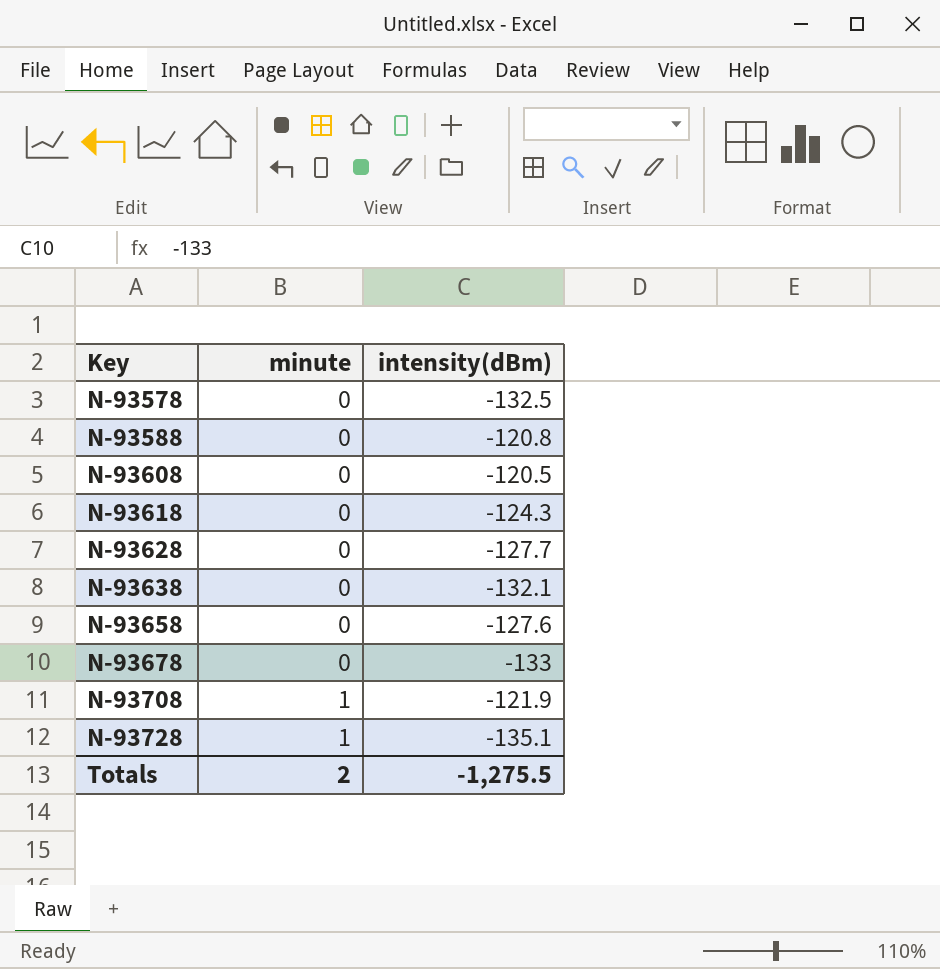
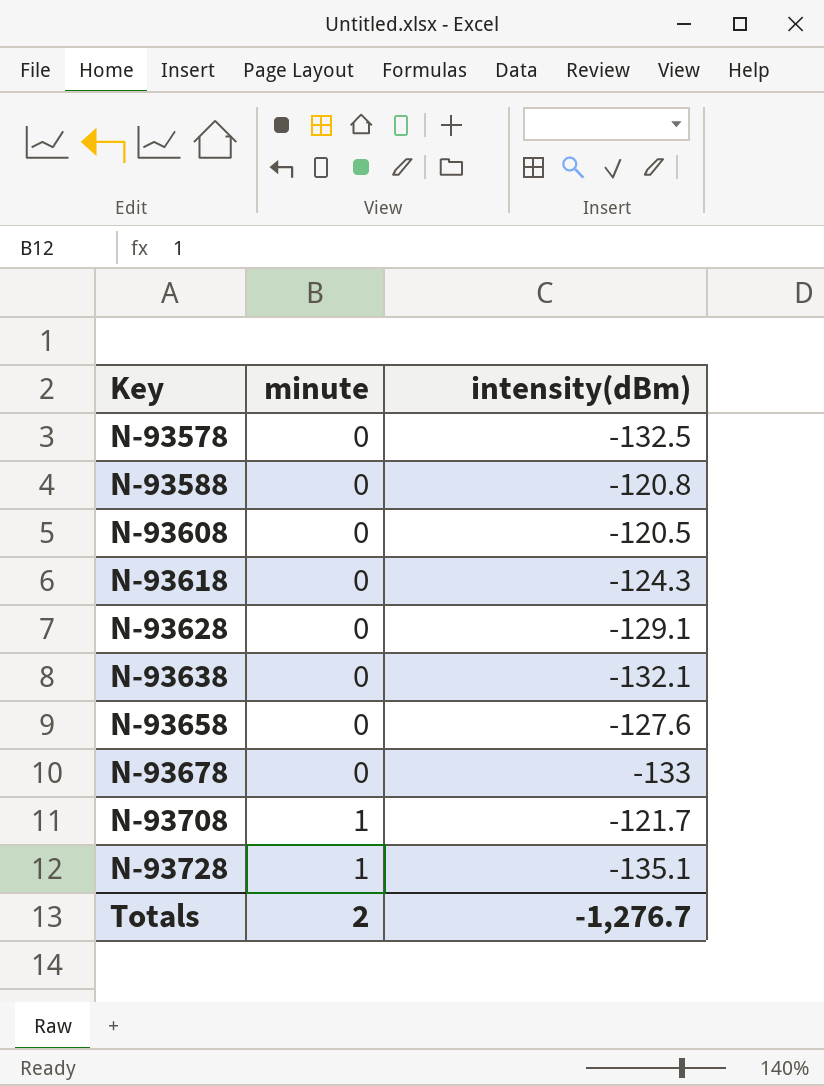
N-93628 | intensity(dBm): -127.7 -> -129.1
N-93708 | intensity(dBm): -121.9 -> -121.7
Totals | intensity(dBm): -1,275.5 -> -1,276.7

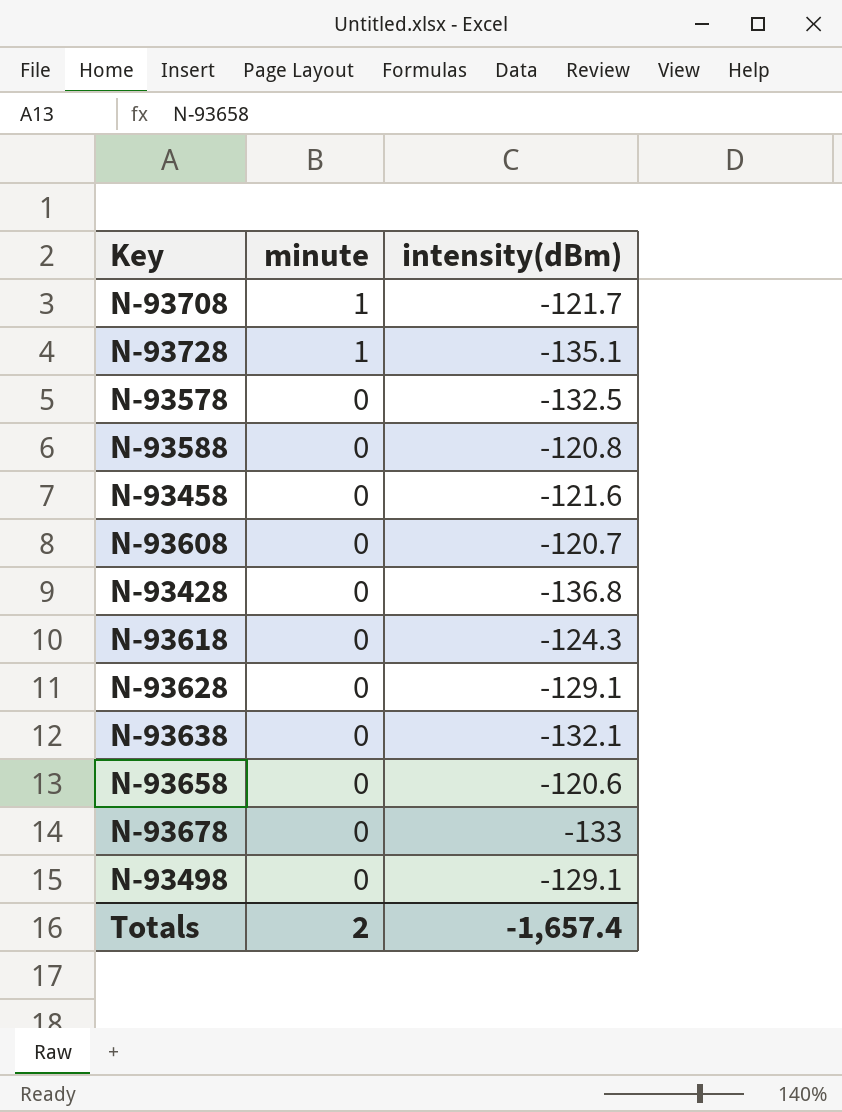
row order: Key ascending -> minute descending
row N-93458: none -> 0 | -121.6
N-93608 | intensity(dBm): -120.5 -> -120.7
row N-93428: none -> 0 | -136.8
N-93658 | intensity(dBm): -127.6 -> -120.6
row N-93498: none -> 0 | -129.1
Totals | intensity(dBm): -1,276.7 -> -1,657.4

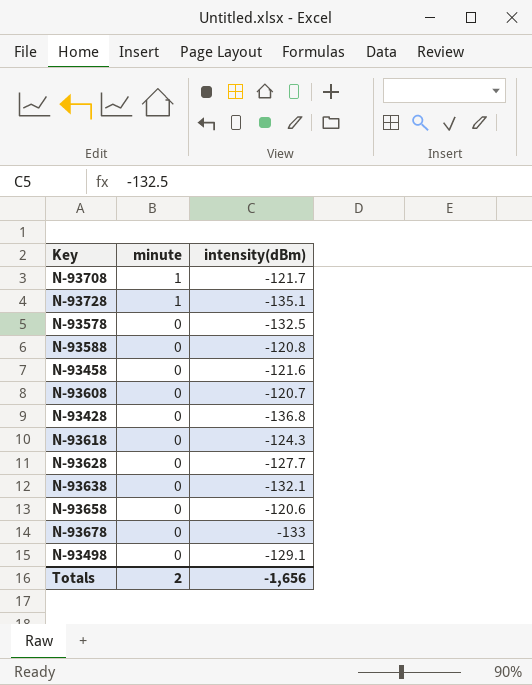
N-93628 | intensity(dBm): -129.1 -> -127.7
Totals | intensity(dBm): -1,657.4 -> -1,656

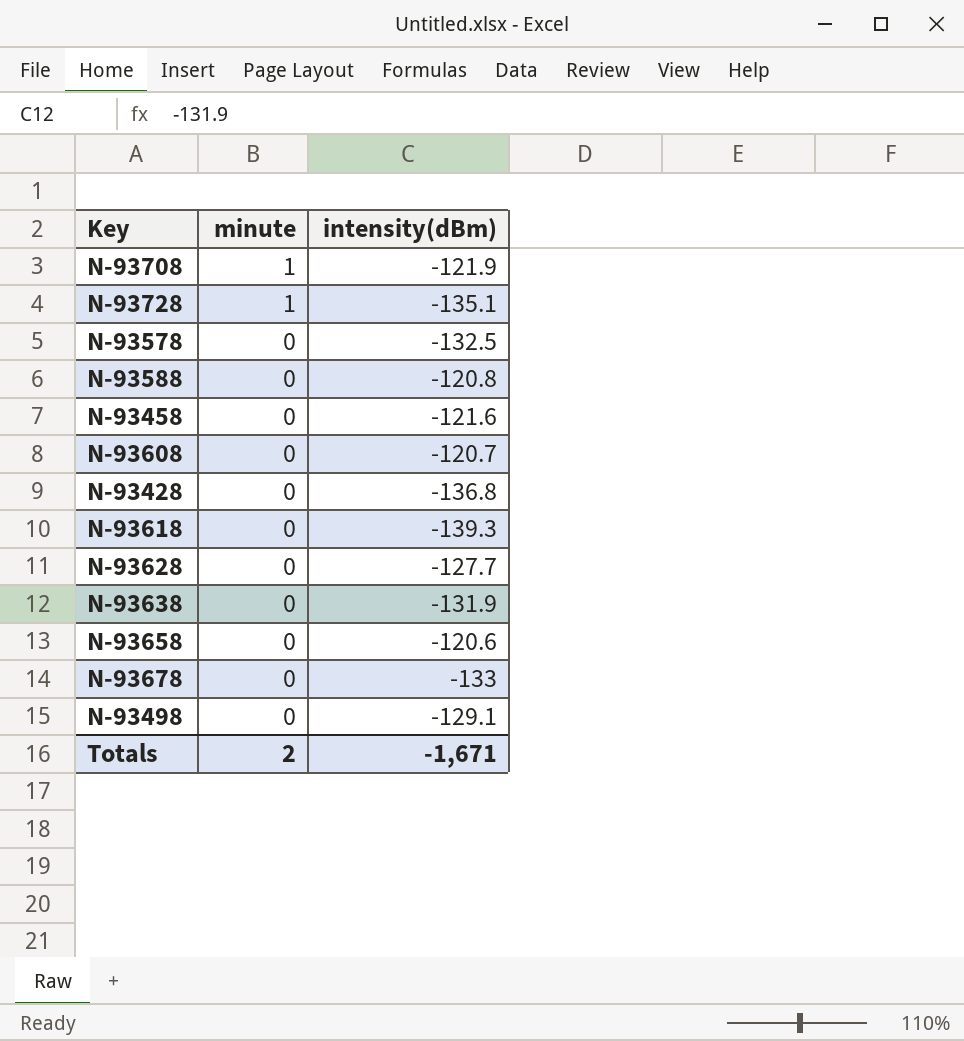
N-93708 | intensity(dBm): -121.7 -> -121.9
N-93618 | intensity(dBm): -124.3 -> -139.3
N-93638 | intensity(dBm): -132.1 -> -131.9
Totals | intensity(dBm): -1,656 -> -1,671

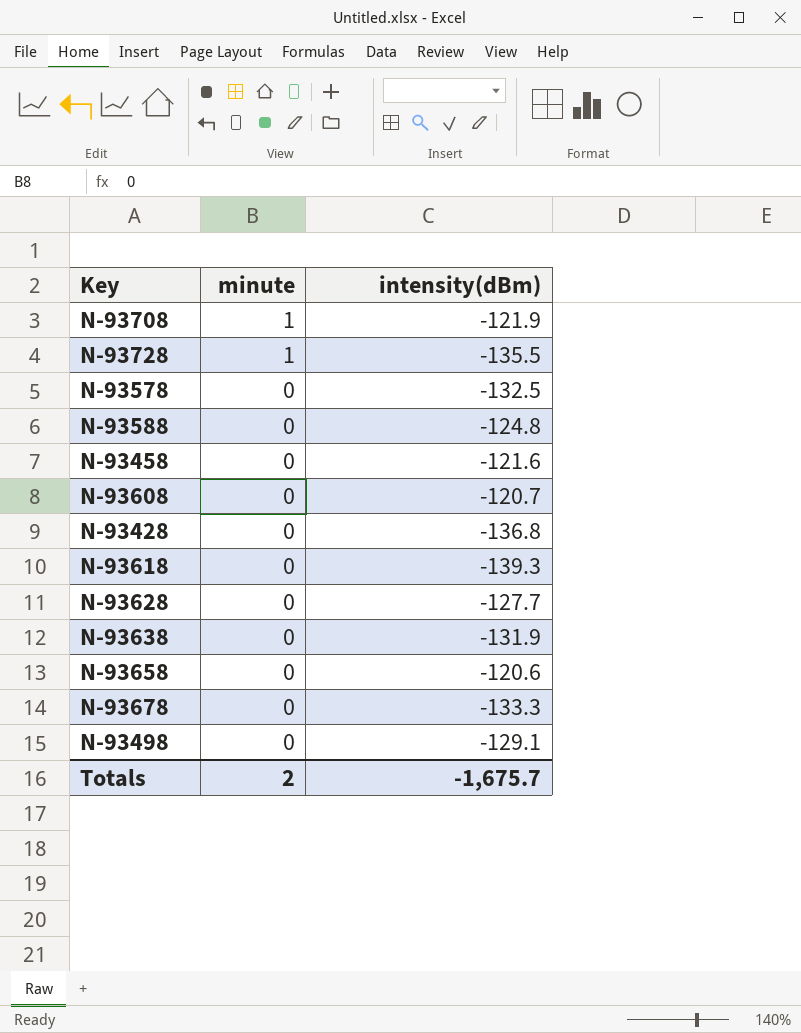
N-93728 | intensity(dBm): -135.1 -> -135.5
N-93588 | intensity(dBm): -120.8 -> -124.8
N-93678 | intensity(dBm): -133 -> -133.3
Totals | intensity(dBm): -1,671 -> -1,675.7

